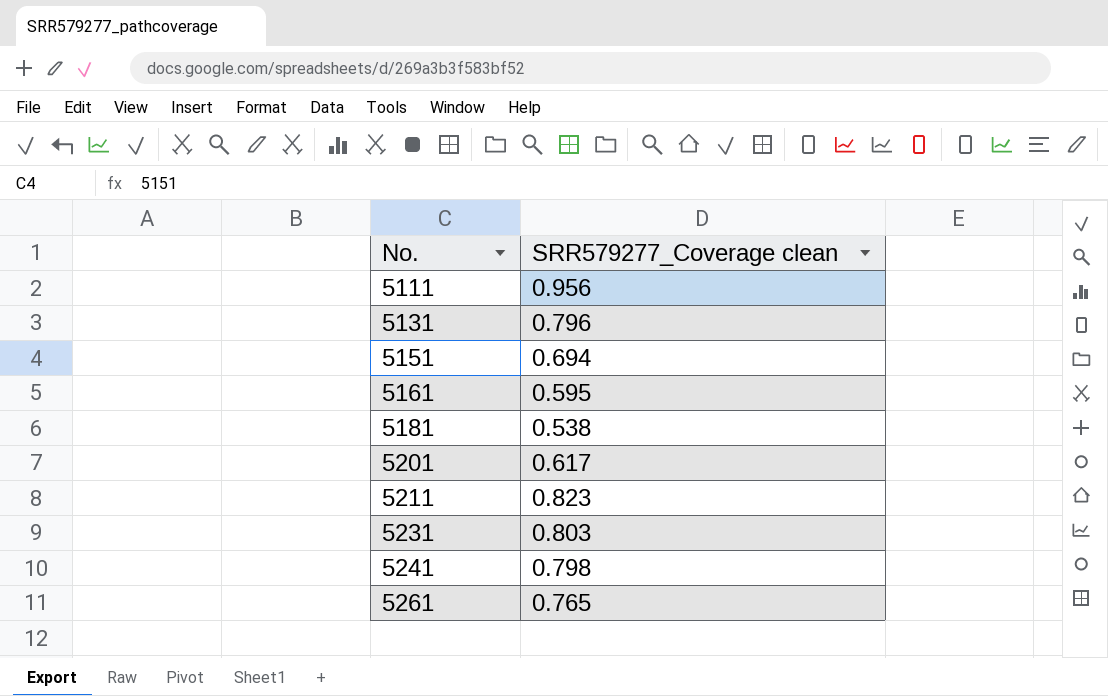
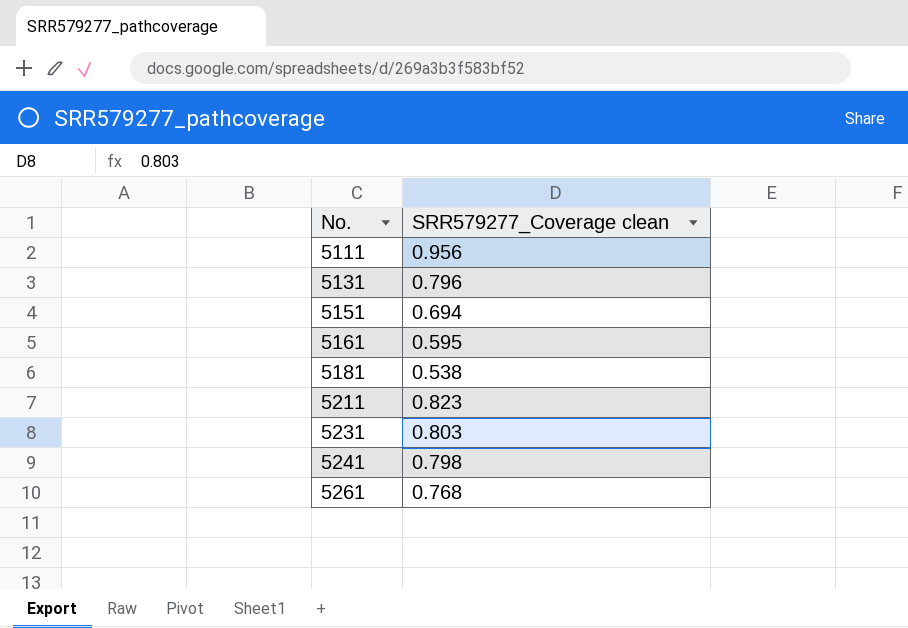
row 5201: 0.617 -> none
5261 | SRR579277_Coverage clean: 0.765 -> 0.768

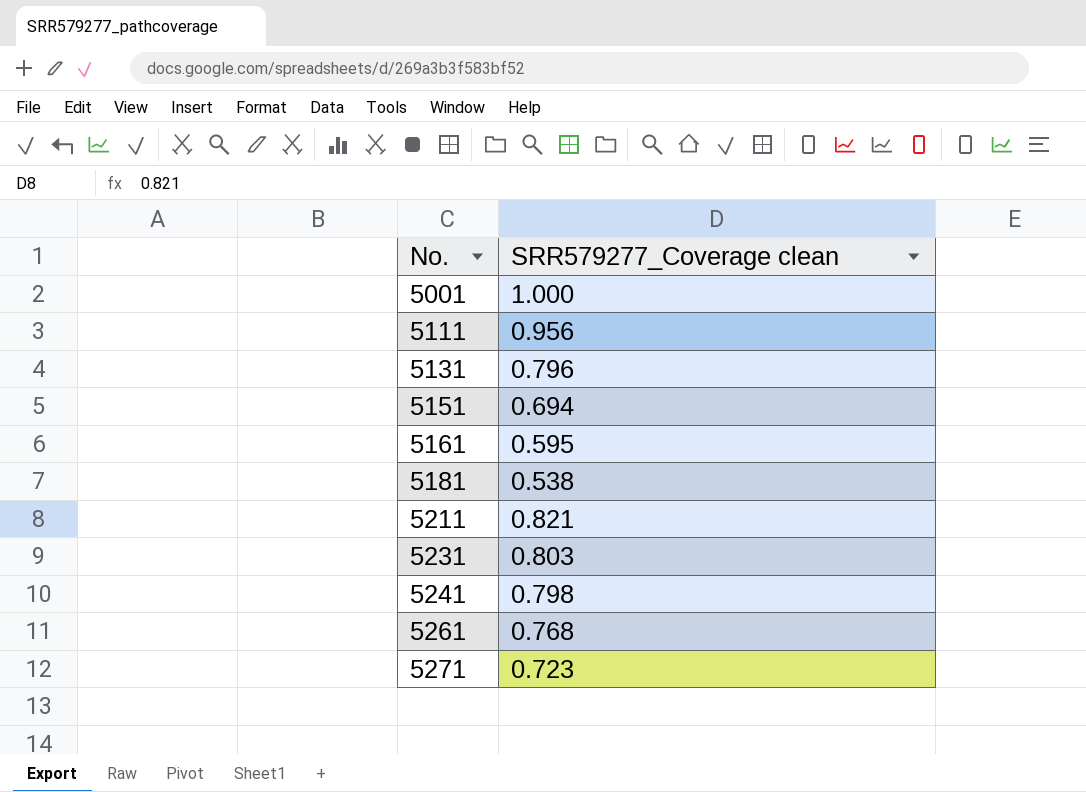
row 5001: none -> 1.000
5211 | SRR579277_Coverage clean: 0.823 -> 0.821
row 5271: none -> 0.723

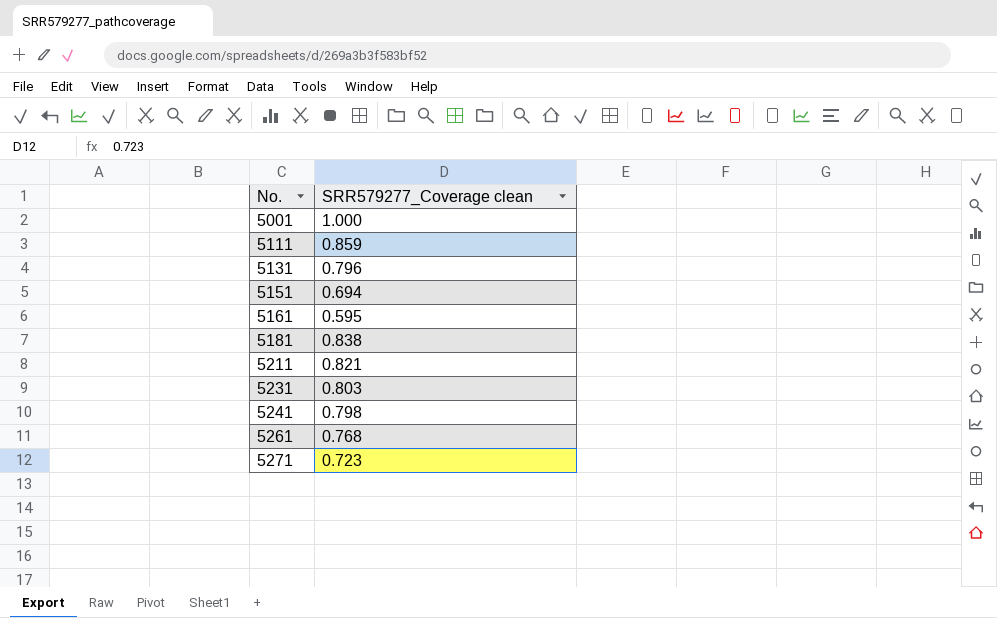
5111 | SRR579277_Coverage clean: 0.956 -> 0.859
5181 | SRR579277_Coverage clean: 0.538 -> 0.838

